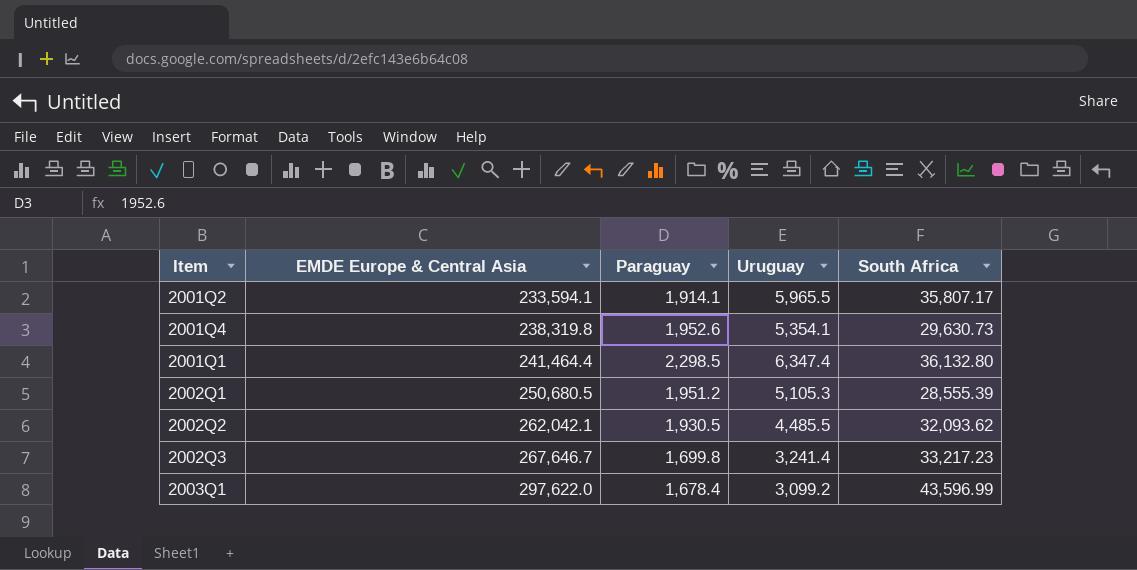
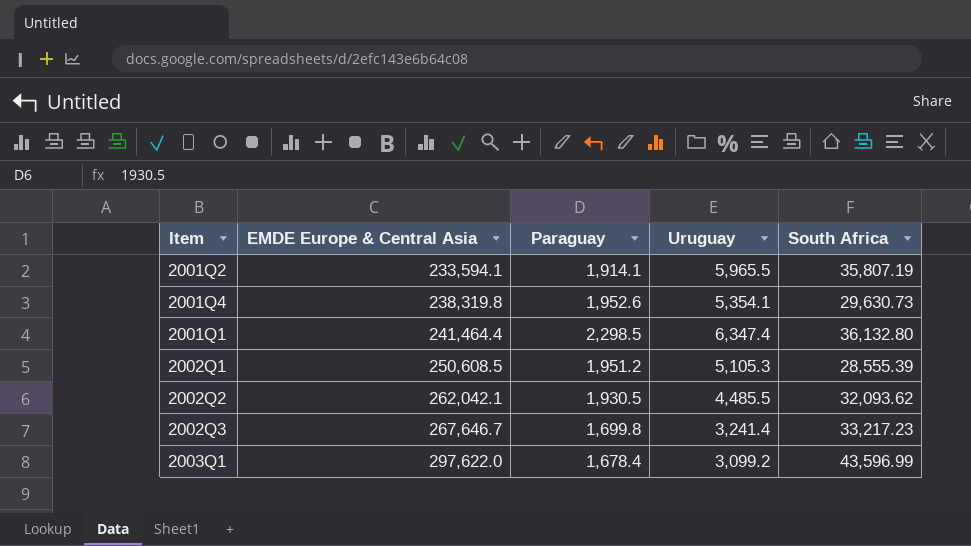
2001Q2 | South Africa: 35,807.17 -> 35,807.19
2002Q1 | EMDE Europe & Central Asia: 250,680.5 -> 250,608.5

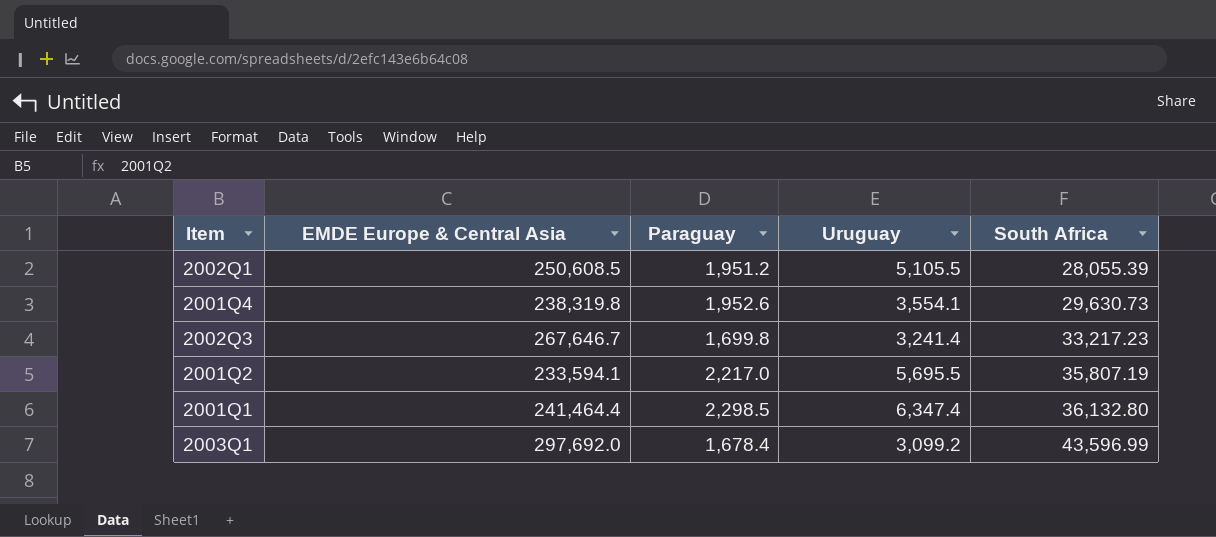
row order: EMDE Europe & Central Asia ascending -> South Africa ascending
row 2002Q2: 262,042.1 | 1,930.5 | 4,485.5 | 32,093.62 -> none
2002Q1 | Uruguay: 5,105.3 -> 5,105.5
2002Q1 | South Africa: 28,555.39 -> 28,055.39
2001Q4 | Uruguay: 5,354.1 -> 3,554.1
2001Q2 | Paraguay: 1,914.1 -> 2,217.0
2001Q2 | Uruguay: 5,965.5 -> 5,695.5
2003Q1 | EMDE Europe & Central Asia: 297,622.0 -> 297,692.0

